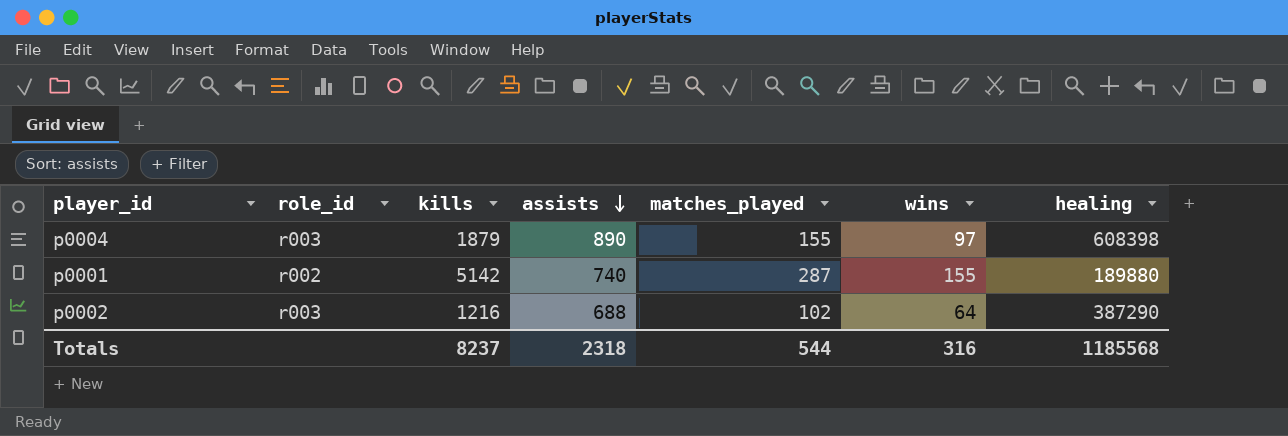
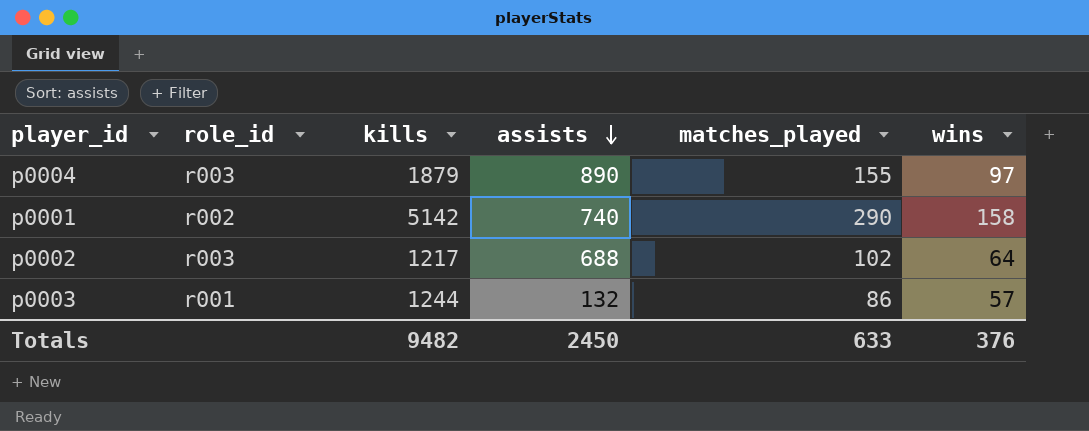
column healing | position: 7 -> none
p0001 | matches_played: 287 -> 290
p0001 | wins: 155 -> 158
p0002 | kills: 1216 -> 1217
row p0003: none -> r001 | 1244 | 132 | 86 | 57
Totals | kills: 8237 -> 9482
Totals | assists: 2318 -> 2450
Totals | matches_played: 544 -> 633
Totals | wins: 316 -> 376

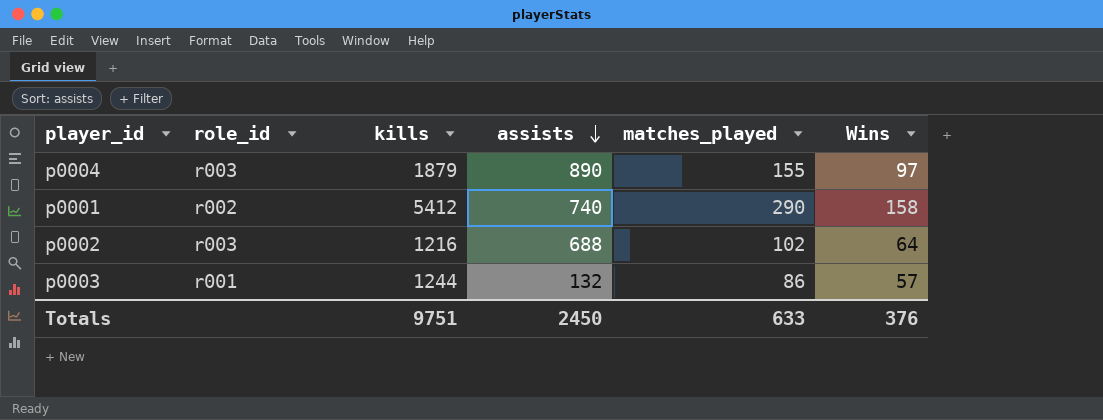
column name: wins -> Wins
p0001 | kills: 5142 -> 5412
p0002 | kills: 1217 -> 1216
Totals | kills: 9482 -> 9751

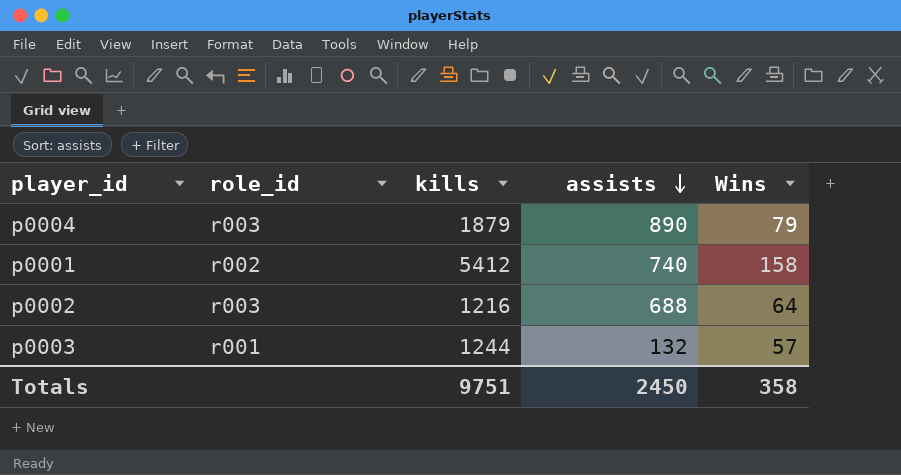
column matches_played | position: 5 -> none
p0004 | Wins: 97 -> 79
Totals | Wins: 376 -> 358

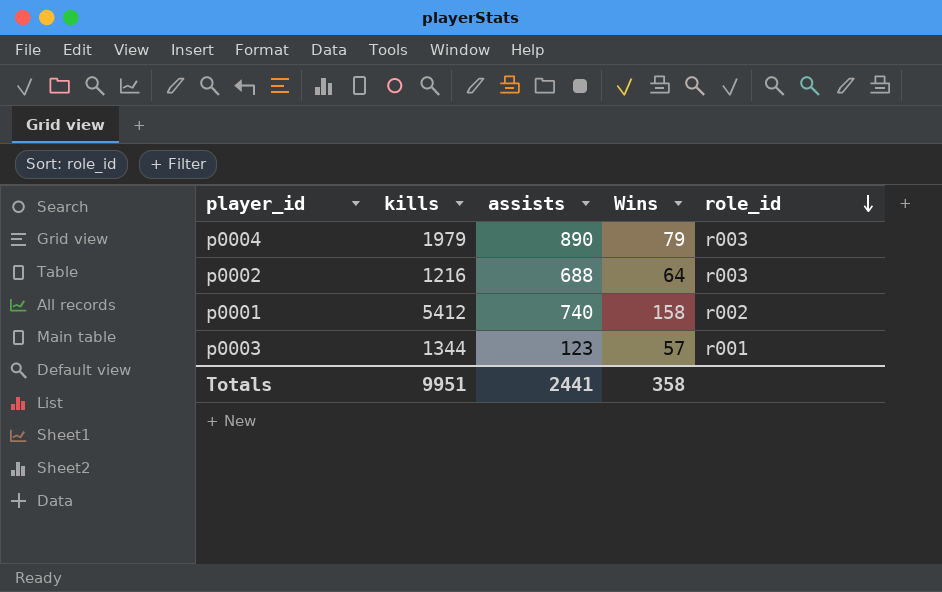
row order: assists descending -> role_id descending
column role_id | position: 2 -> 5
p0004 | kills: 1879 -> 1979
p0003 | kills: 1244 -> 1344
p0003 | assists: 132 -> 123
Totals | kills: 9751 -> 9951
Totals | assists: 2450 -> 2441

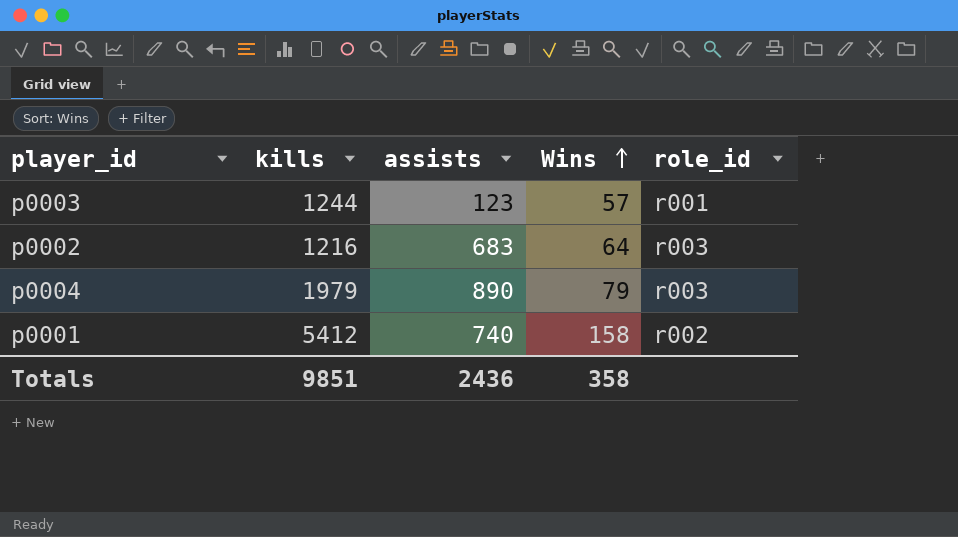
row order: role_id descending -> Wins ascending
p0003 | kills: 1344 -> 1244
p0002 | assists: 688 -> 683
Totals | kills: 9951 -> 9851
Totals | assists: 2441 -> 2436

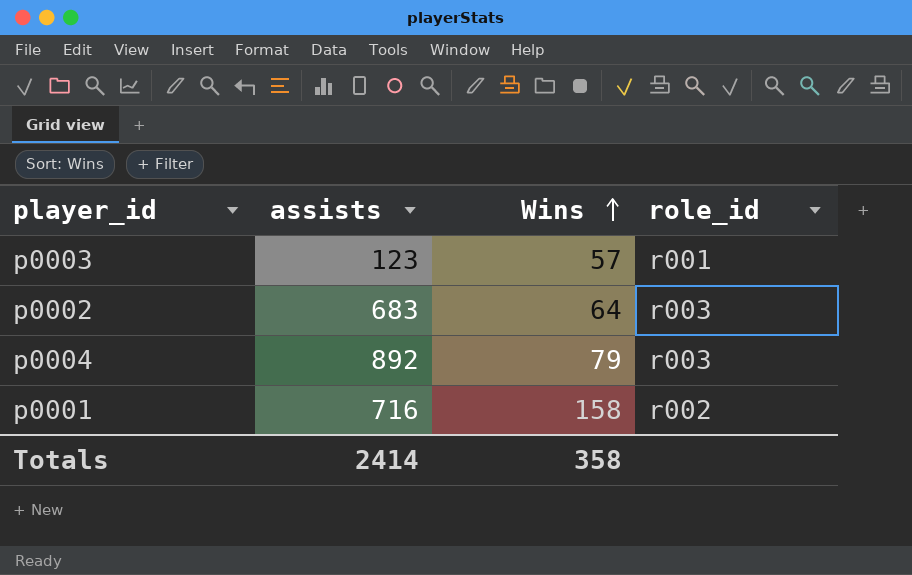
column kills | position: 2 -> none
p0004 | assists: 890 -> 892
p0001 | assists: 740 -> 716
Totals | assists: 2436 -> 2414

